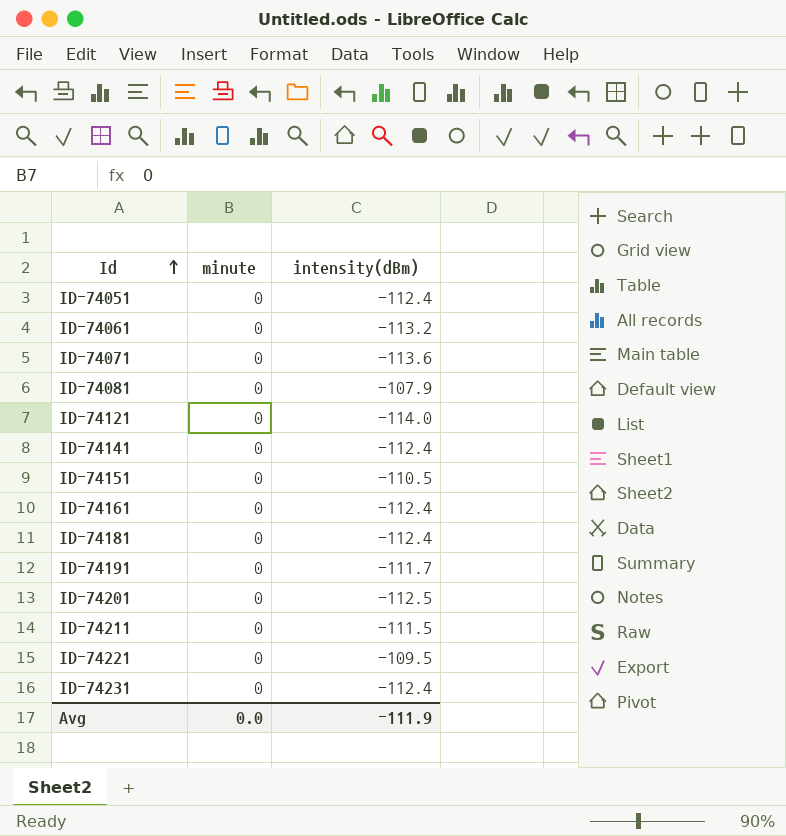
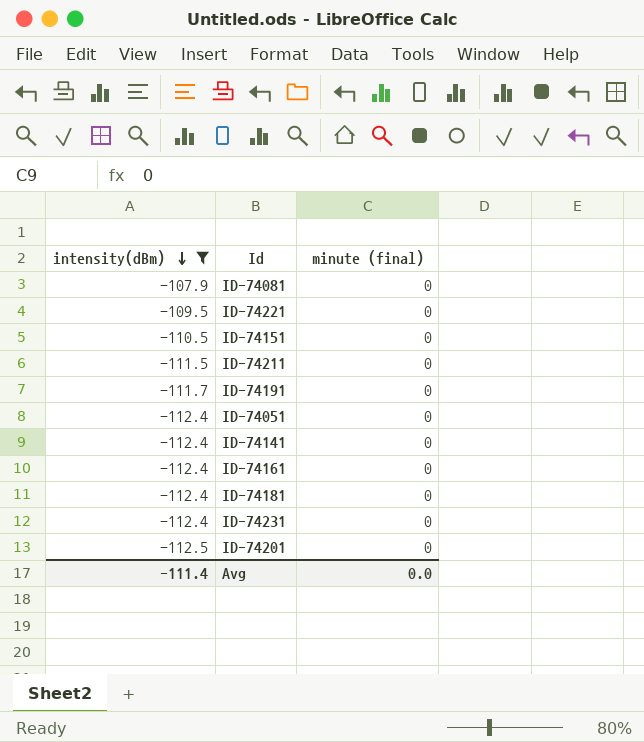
filter: none -> intensity(dBm) >= -112.5
row order: Id ascending -> intensity(dBm) descending
column intensity(dBm) | position: 3 -> 1
column name: minute -> minute (final)
Avg | intensity(dBm): -111.9 -> -111.4

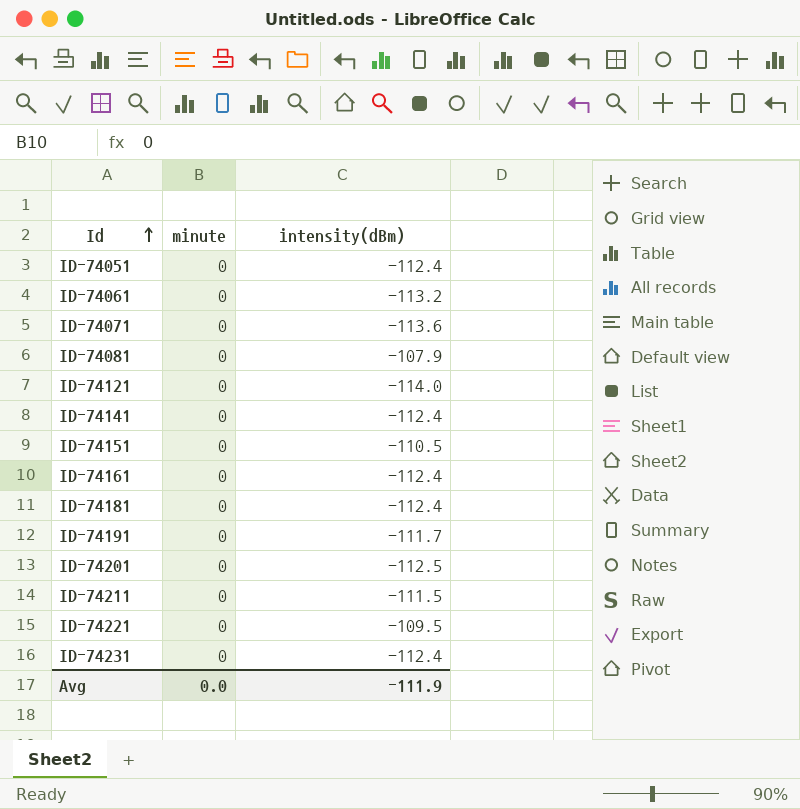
filter: intensity(dBm) >= -112.5 -> none
row order: intensity(dBm) descending -> Id ascending
column name: minute (final) -> minute
column intensity(dBm) | position: 1 -> 3
Avg | intensity(dBm): -111.4 -> -111.9

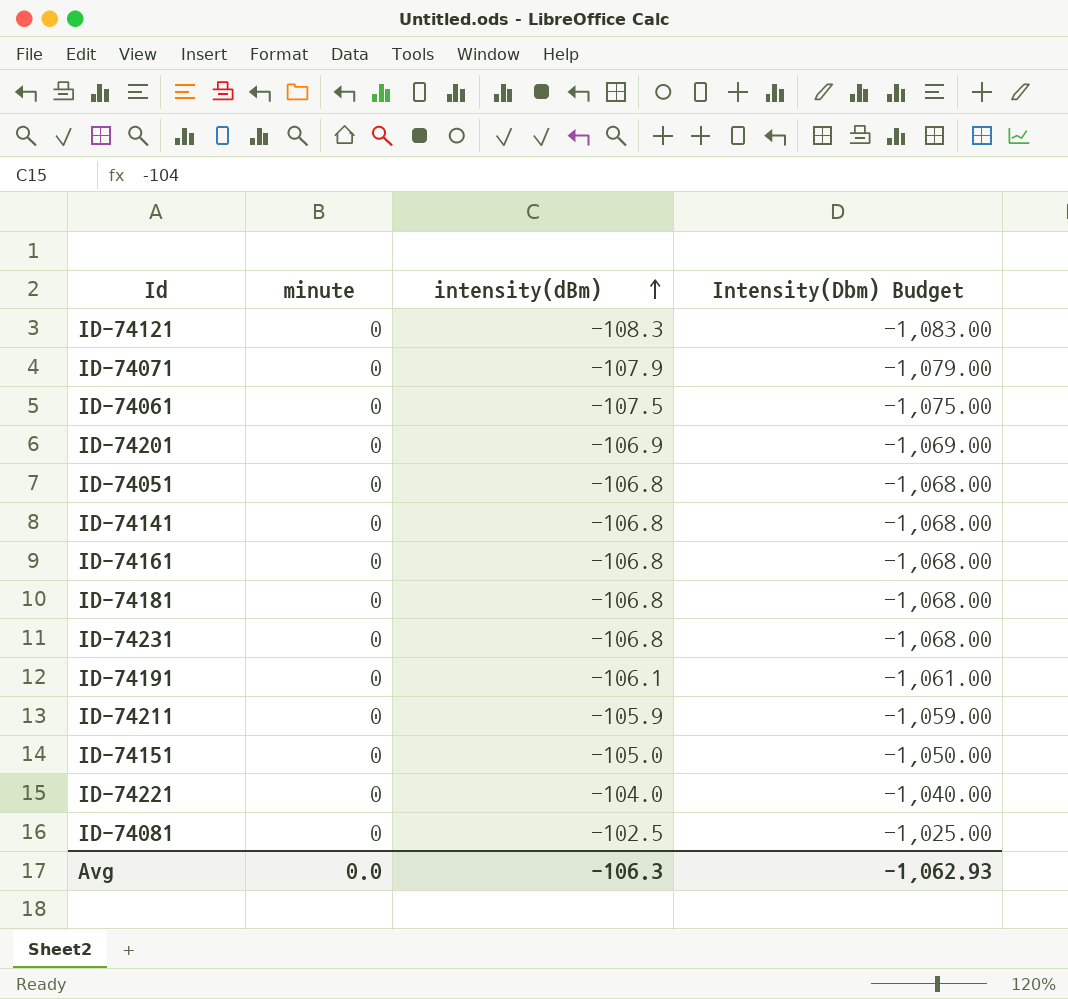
row order: Id ascending -> intensity(dBm) ascending
column Intensity(Dbm) Budget | formula: none -> [intensity(dBm)] * 10
ID-74121 | intensity(dBm): -114.0 -> -108.3
ID-74071 | intensity(dBm): -113.6 -> -107.9
ID-74061 | intensity(dBm): -113.2 -> -107.5
ID-74201 | intensity(dBm): -112.5 -> -106.9
ID-74051 | intensity(dBm): -112.4 -> -106.8
ID-74141 | intensity(dBm): -112.4 -> -106.8
ID-74161 | intensity(dBm): -112.4 -> -106.8
ID-74181 | intensity(dBm): -112.4 -> -106.8
ID-74231 | intensity(dBm): -112.4 -> -106.8
ID-74191 | intensity(dBm): -111.7 -> -106.1
ID-74211 | intensity(dBm): -111.5 -> -105.9
ID-74151 | intensity(dBm): -110.5 -> -105.0
ID-74221 | intensity(dBm): -109.5 -> -104.0
ID-74081 | intensity(dBm): -107.9 -> -102.5
Avg | intensity(dBm): -111.9 -> -106.3

